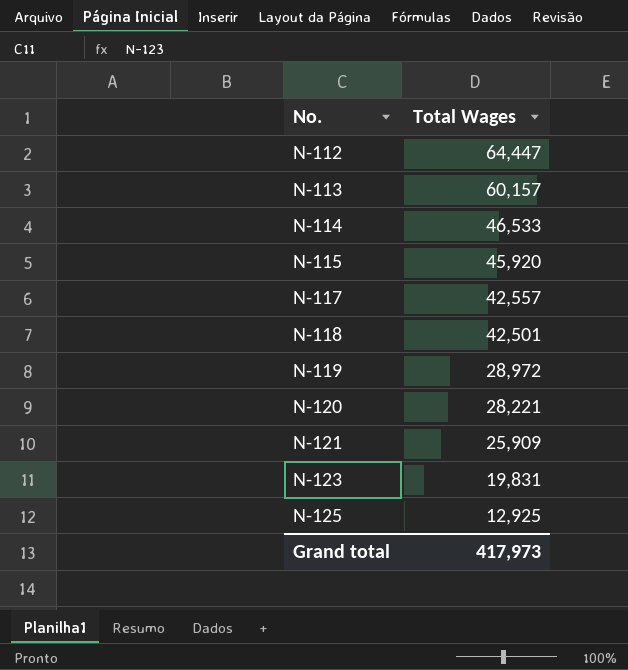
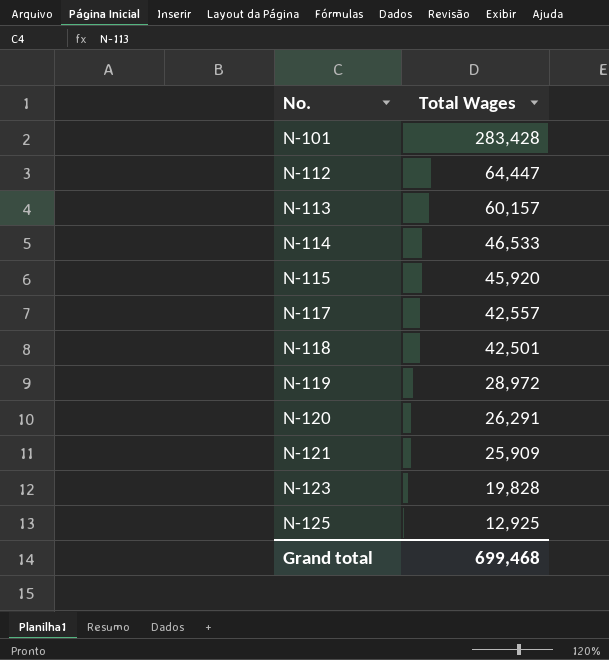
row N-101: none -> 283,428
N-120 | Total Wages: 28,221 -> 26,291
N-123 | Total Wages: 19,831 -> 19,828
Grand total | Total Wages: 417,973 -> 699,468

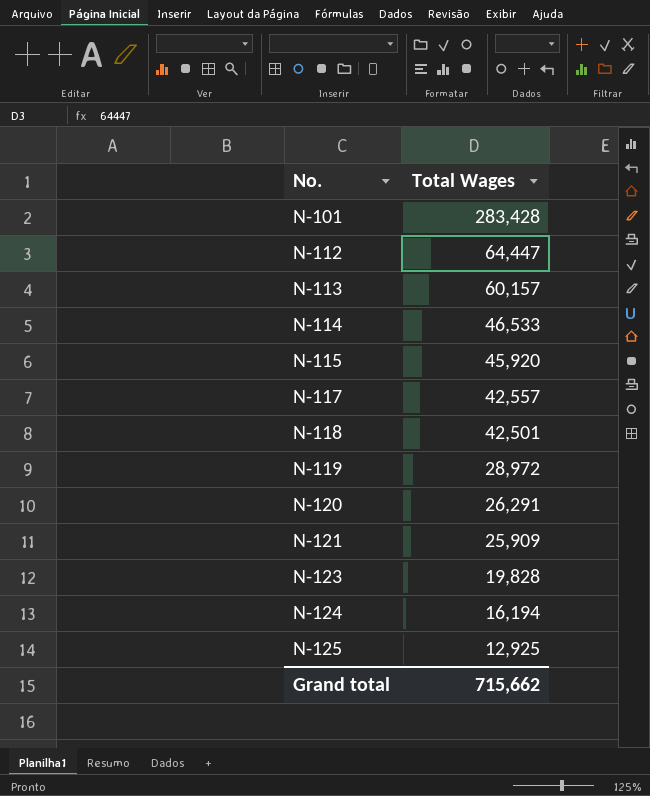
row N-124: none -> 16,194
Grand total | Total Wages: 699,468 -> 715,662

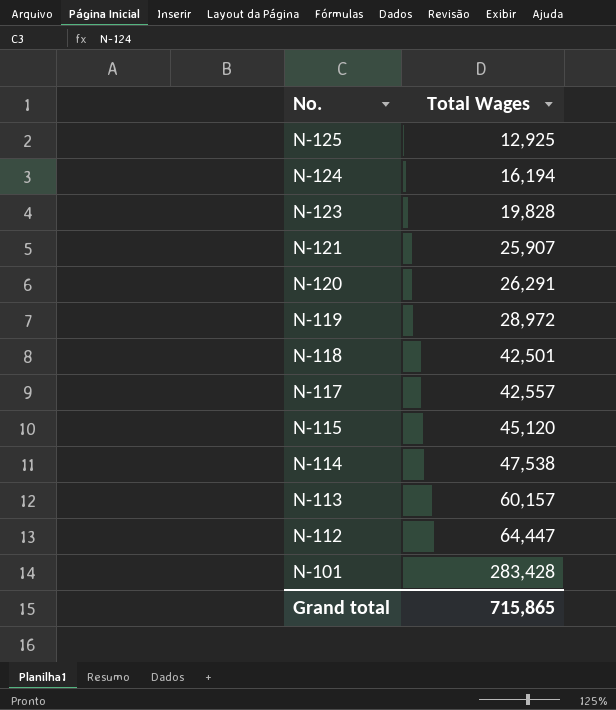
row order: No. ascending -> No. descending
N-121 | Total Wages: 25,909 -> 25,907
N-115 | Total Wages: 45,920 -> 45,120
N-114 | Total Wages: 46,533 -> 47,538
Grand total | Total Wages: 715,662 -> 715,865

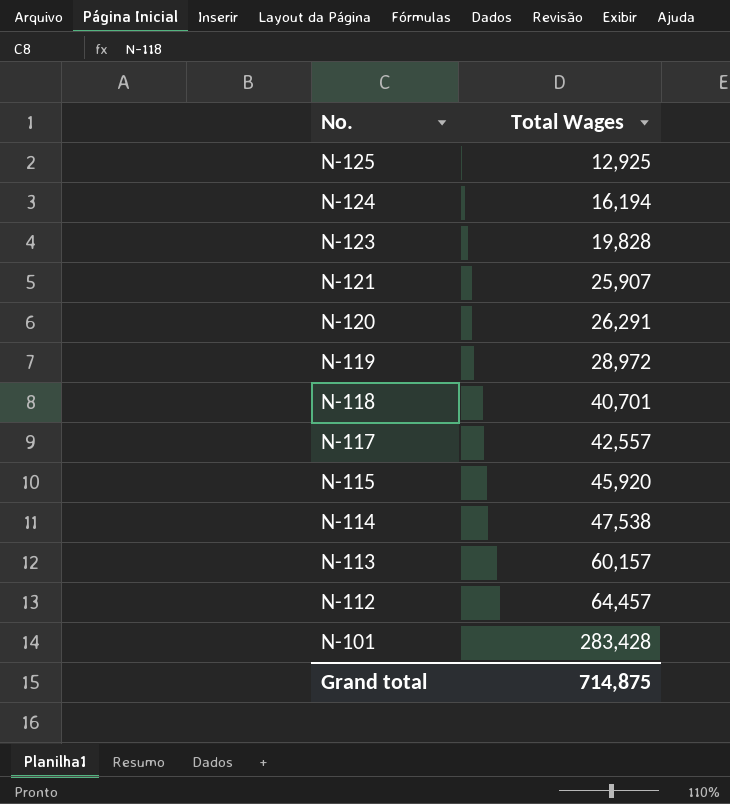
N-118 | Total Wages: 42,501 -> 40,701
N-115 | Total Wages: 45,120 -> 45,920
N-112 | Total Wages: 64,447 -> 64,457
Grand total | Total Wages: 715,865 -> 714,875

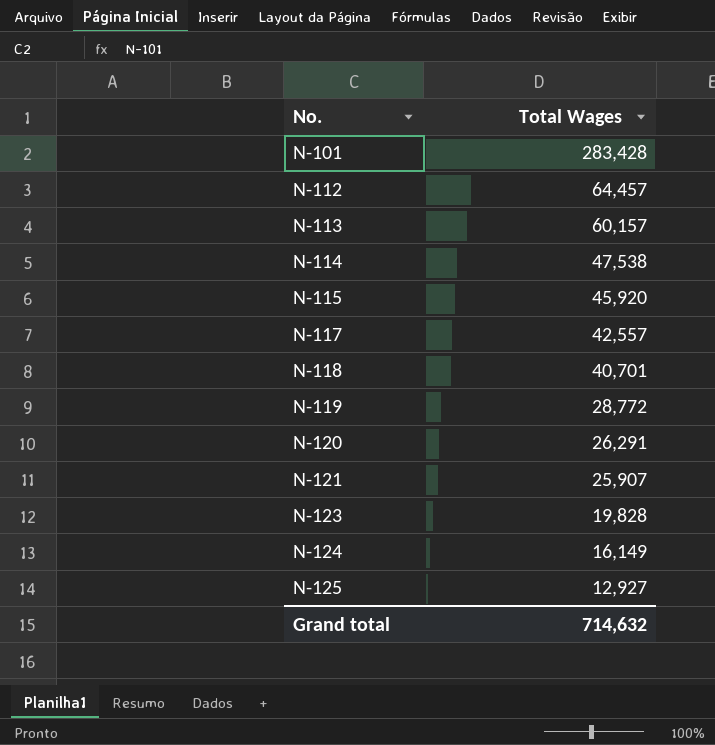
row order: No. descending -> No. ascending
N-119 | Total Wages: 28,972 -> 28,772
N-124 | Total Wages: 16,194 -> 16,149
N-125 | Total Wages: 12,925 -> 12,927
Grand total | Total Wages: 714,875 -> 714,632

